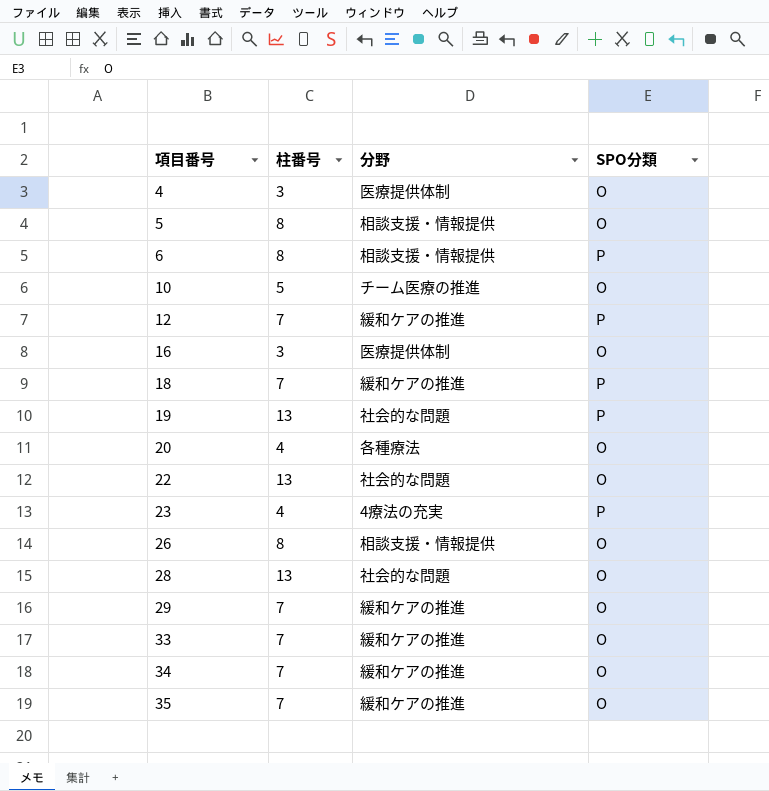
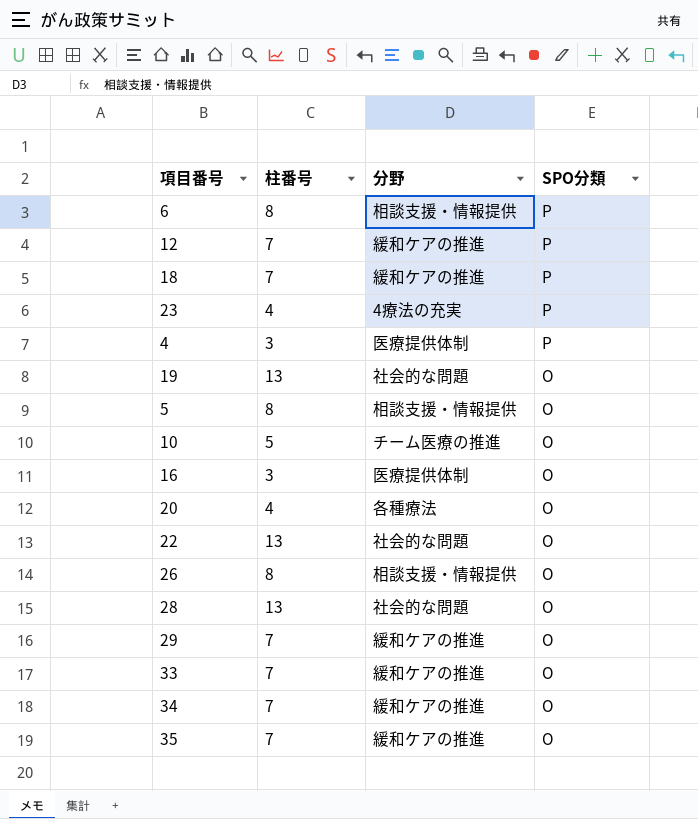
row order: 項目番号 ascending -> SPO分類 descending
4 | SPO分類: O -> P
19 | SPO分類: P -> O

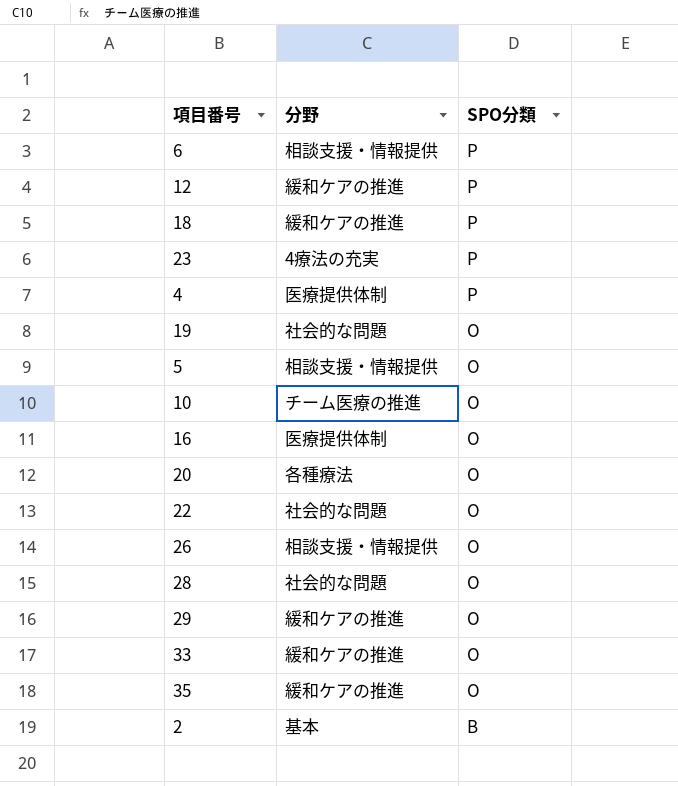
column 柱番号 | position: 2 -> none
row 34: 7 | 緩和ケアの推進 | O -> none
row 2: none -> 基本 | B

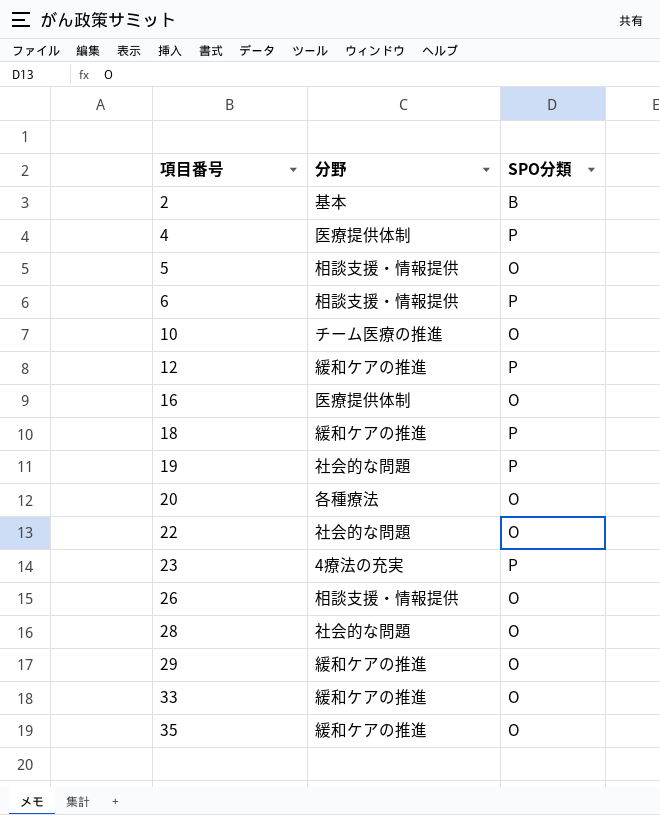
row order: SPO分類 descending -> 項目番号 ascending
19 | SPO分類: O -> P

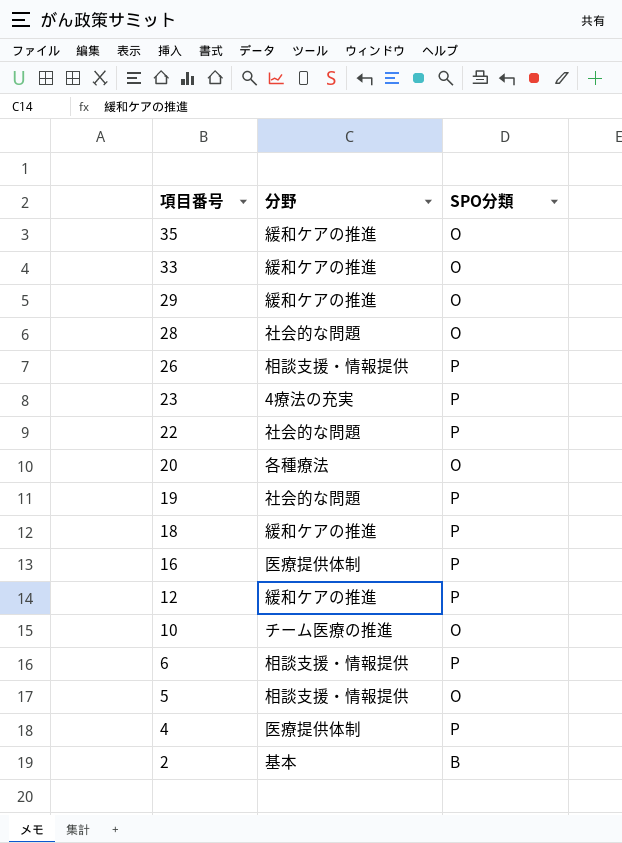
row order: 項目番号 ascending -> 項目番号 descending
26 | SPO分類: O -> P
22 | SPO分類: O -> P
16 | SPO分類: O -> P

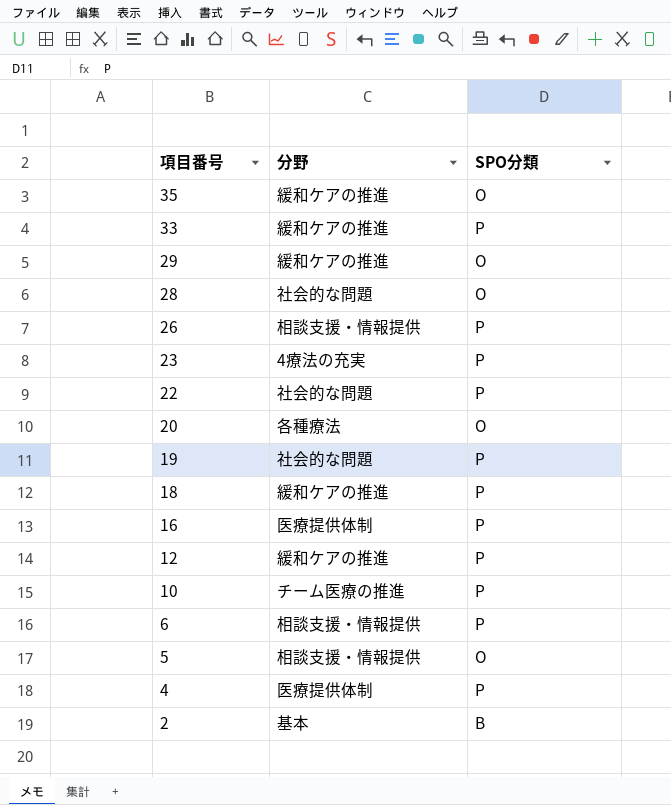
33 | SPO分類: O -> P
10 | SPO分類: O -> P

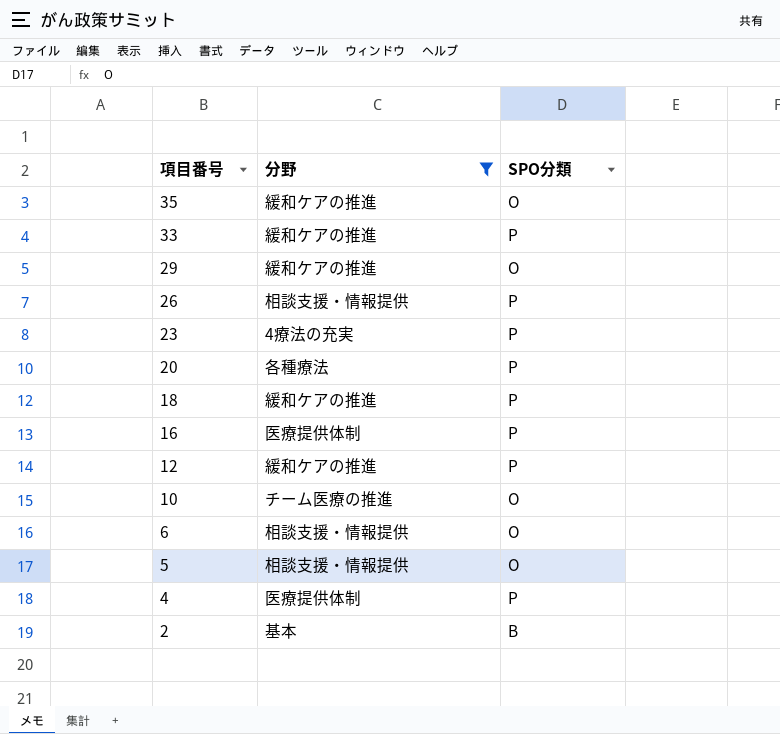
filter: none -> 分野 != 社会的な問題
20 | SPO分類: O -> P
10 | SPO分類: P -> O
6 | SPO分類: P -> O

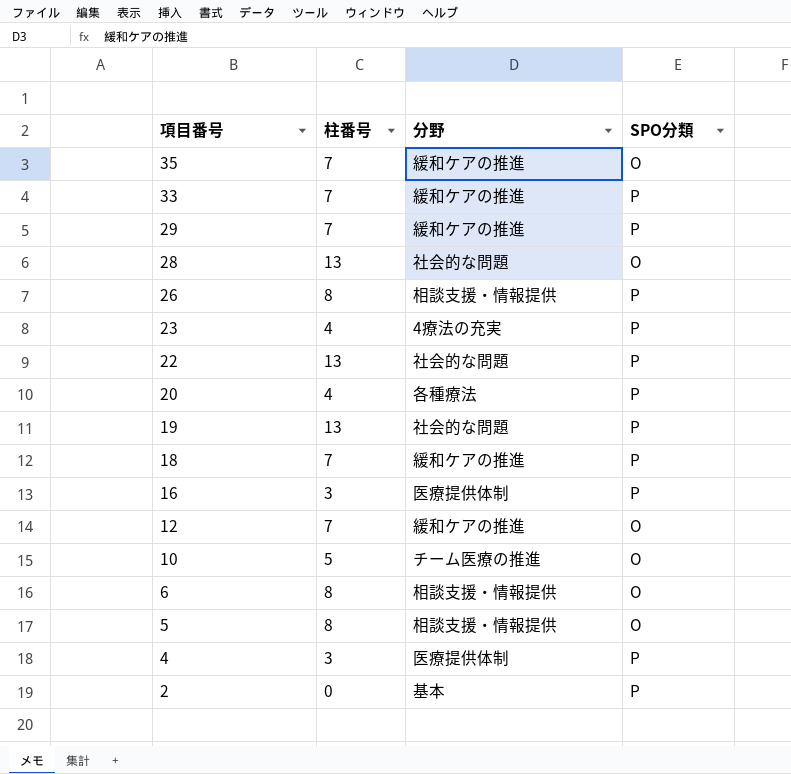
filter: 分野 != 社会的な問題 -> none
column 柱番号 | position: none -> 2
29 | SPO分類: O -> P
12 | SPO分類: P -> O
2 | SPO分類: B -> P

